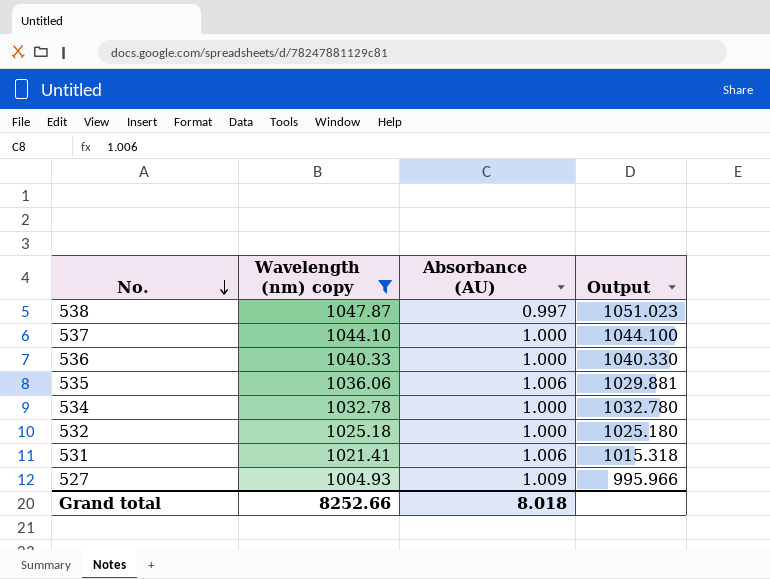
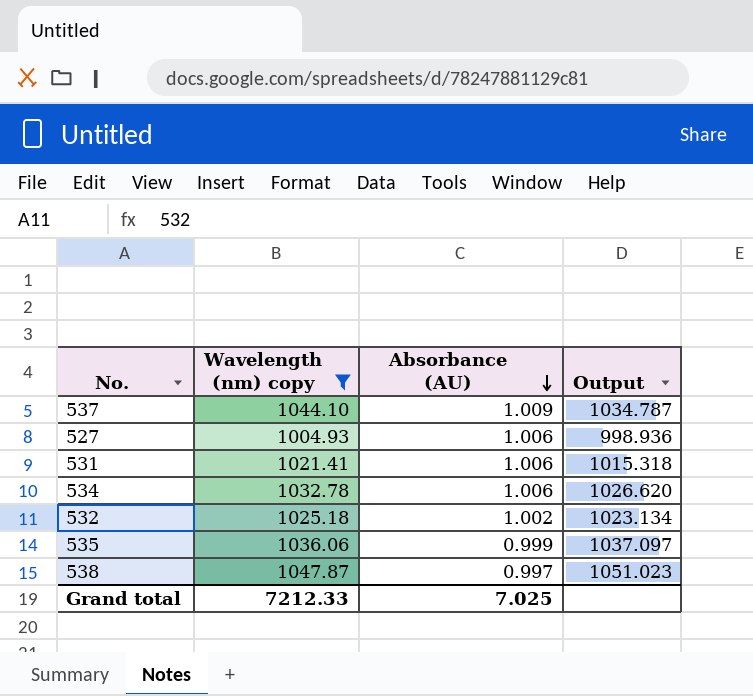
row order: No. descending -> Absorbance (AU) descending
row 536: 1040.33 | 1.000 | 1040.330 -> none
537 | Absorbance (AU): 1.000 -> 1.009
537 | Output: 1044.100 -> 1034.787
527 | Absorbance (AU): 1.009 -> 1.006
527 | Output: 995.966 -> 998.936
534 | Absorbance (AU): 1.000 -> 1.006
534 | Output: 1032.780 -> 1026.620
532 | Absorbance (AU): 1.000 -> 1.002
532 | Output: 1025.180 -> 1023.134
535 | Absorbance (AU): 1.006 -> 0.999
535 | Output: 1029.881 -> 1037.097
Grand total | Wavelength (nm) copy: 8252.66 -> 7212.33
Grand total | Absorbance (AU): 8.018 -> 7.025

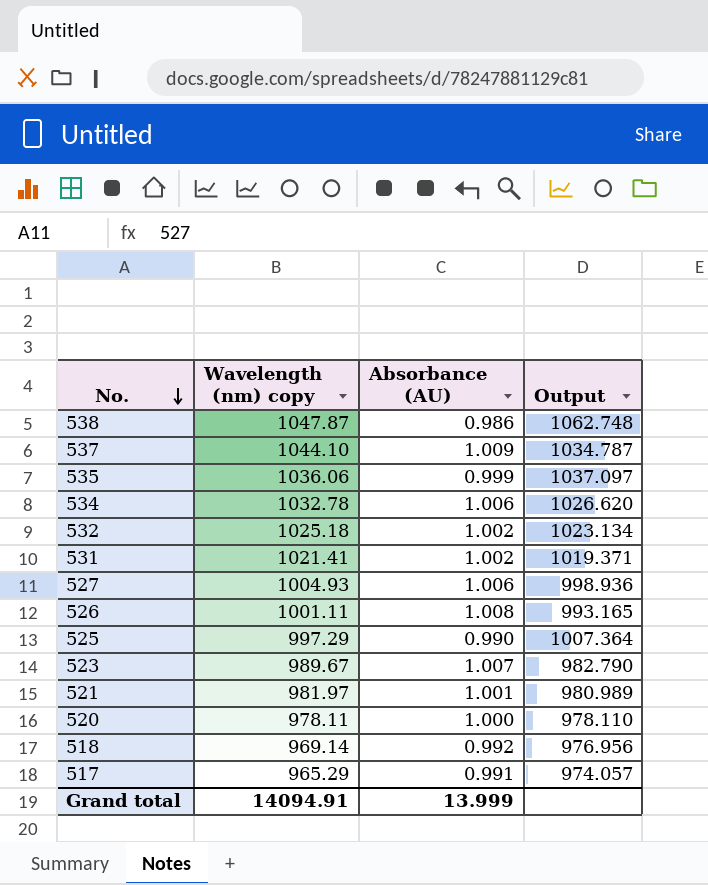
filter: Wavelength (nm) copy >= 1004.93 -> none
row order: Absorbance (AU) descending -> No. descending
538 | Absorbance (AU): 0.997 -> 0.986
538 | Output: 1051.023 -> 1062.748
531 | Absorbance (AU): 1.006 -> 1.002
531 | Output: 1015.318 -> 1019.371
Grand total | Wavelength (nm) copy: 7212.33 -> 14094.91
Grand total | Absorbance (AU): 7.025 -> 13.999

